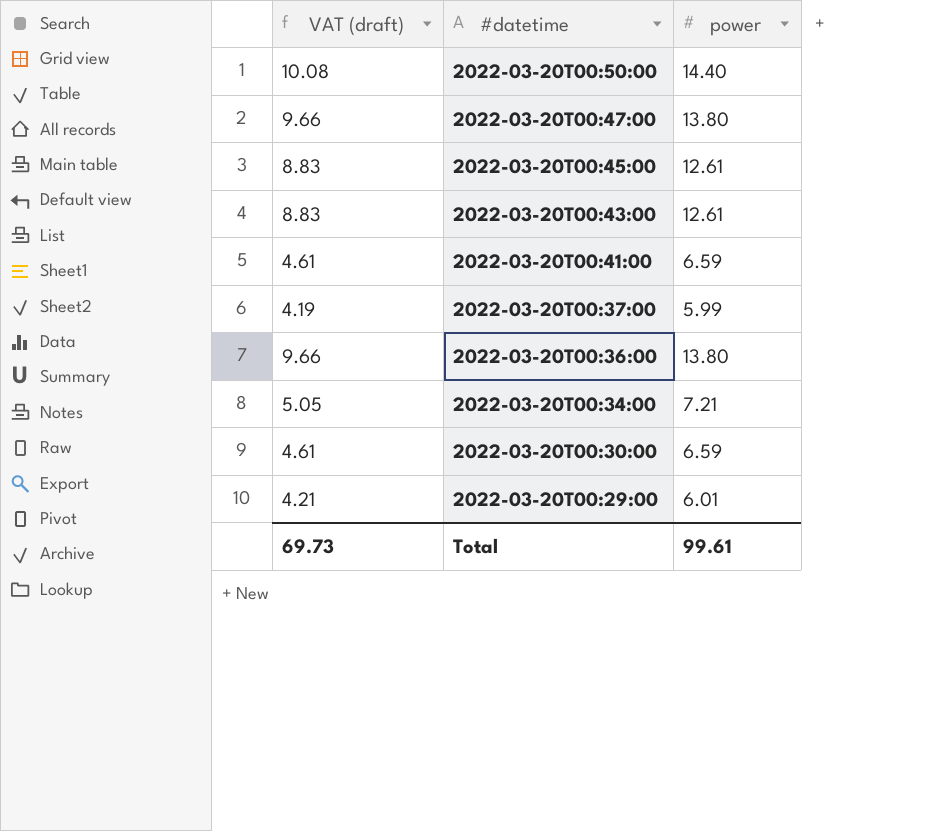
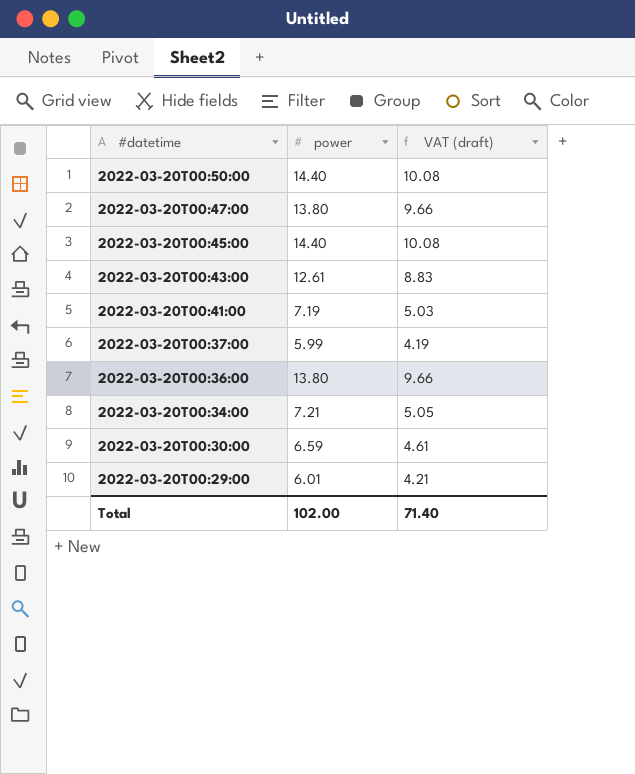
column VAT (draft) | position: 1 -> 3
2022-03-20T00:45:00 | power: 12.61 -> 14.40
2022-03-20T00:45:00 | VAT (draft): 8.83 -> 10.08
2022-03-20T00:41:00 | power: 6.59 -> 7.19
2022-03-20T00:41:00 | VAT (draft): 4.61 -> 5.03
Total | power: 99.61 -> 102.00
Total | VAT (draft): 69.73 -> 71.40

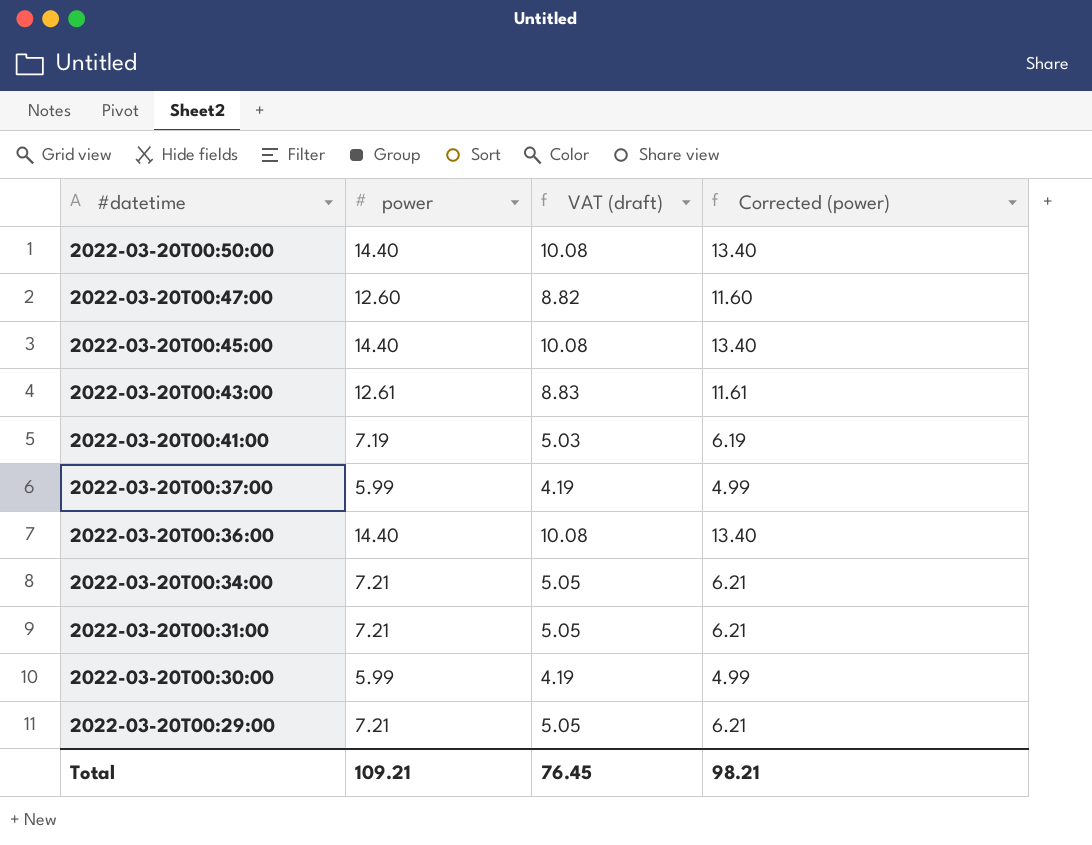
column Corrected (power) | formula: none -> [power] - 1
2022-03-20T00:47:00 | power: 13.80 -> 12.60
2022-03-20T00:47:00 | VAT (draft): 9.66 -> 8.82
2022-03-20T00:36:00 | power: 13.80 -> 14.40
2022-03-20T00:36:00 | VAT (draft): 9.66 -> 10.08
row 2022-03-20T00:31:00: none -> 7.21 | 5.05 | 6.21
2022-03-20T00:30:00 | power: 6.59 -> 5.99
2022-03-20T00:30:00 | VAT (draft): 4.61 -> 4.19
2022-03-20T00:29:00 | power: 6.01 -> 7.21
2022-03-20T00:29:00 | VAT (draft): 4.21 -> 5.05
Total | power: 102.00 -> 109.21
Total | VAT (draft): 71.40 -> 76.45

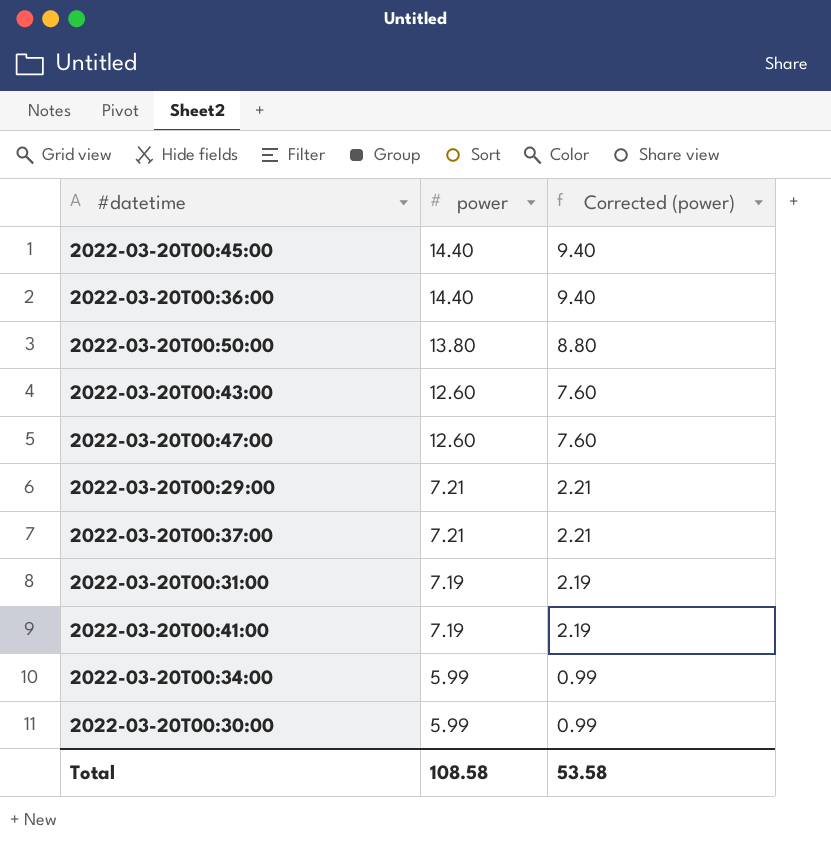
row order: #datetime descending -> power descending
column VAT (draft) | formula: [power] * 0.7 -> none
column Corrected (power) | formula: [power] - 1 -> [power] - 5
2022-03-20T00:50:00 | power: 14.40 -> 13.80
2022-03-20T00:43:00 | power: 12.61 -> 12.60
2022-03-20T00:37:00 | power: 5.99 -> 7.21
2022-03-20T00:31:00 | power: 7.21 -> 7.19
2022-03-20T00:34:00 | power: 7.21 -> 5.99
Total | power: 109.21 -> 108.58
Total | Corrected (power): 98.21 -> 53.58

